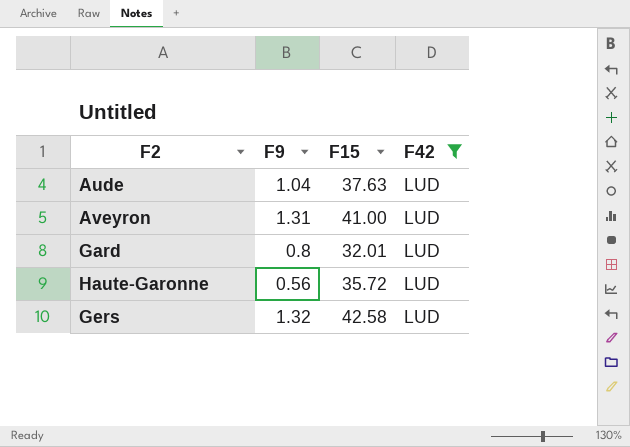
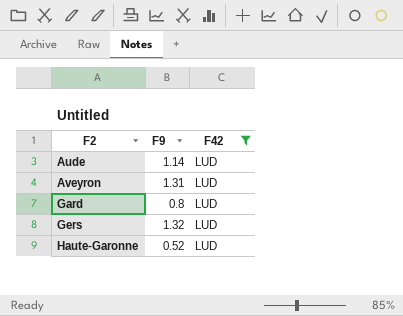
row order: none -> F2 ascending
column F15 | position: 3 -> none
Aude | F9: 1.04 -> 1.14
Haute-Garonne | F9: 0.56 -> 0.52

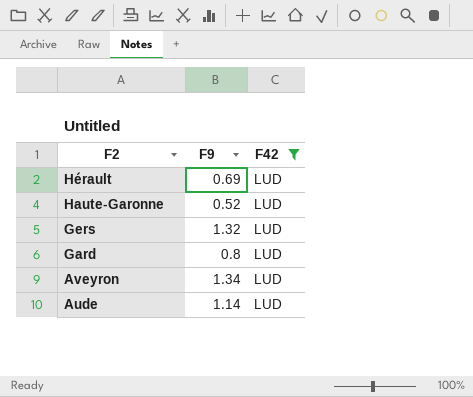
row order: F2 ascending -> F2 descending
row Hérault: none -> 0.69 | LUD
Aveyron | F9: 1.31 -> 1.34

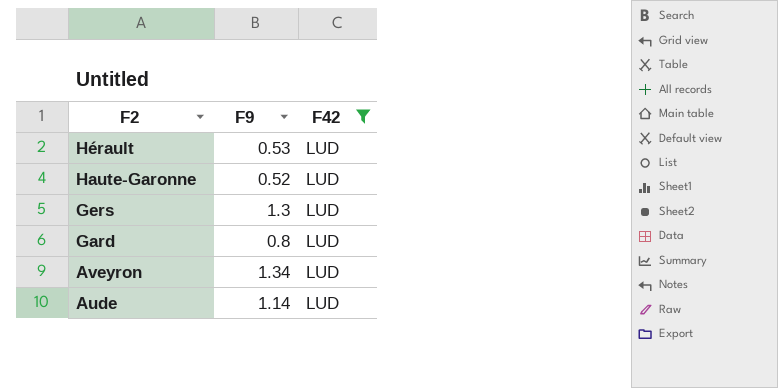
Hérault | F9: 0.69 -> 0.53
Gers | F9: 1.32 -> 1.3

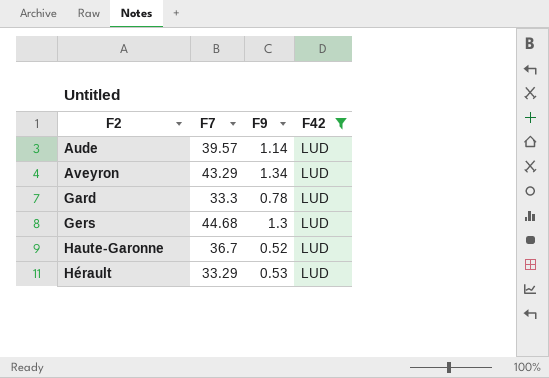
row order: F2 descending -> F2 ascending
column F7 | position: none -> 2
Gard | F9: 0.8 -> 0.78

